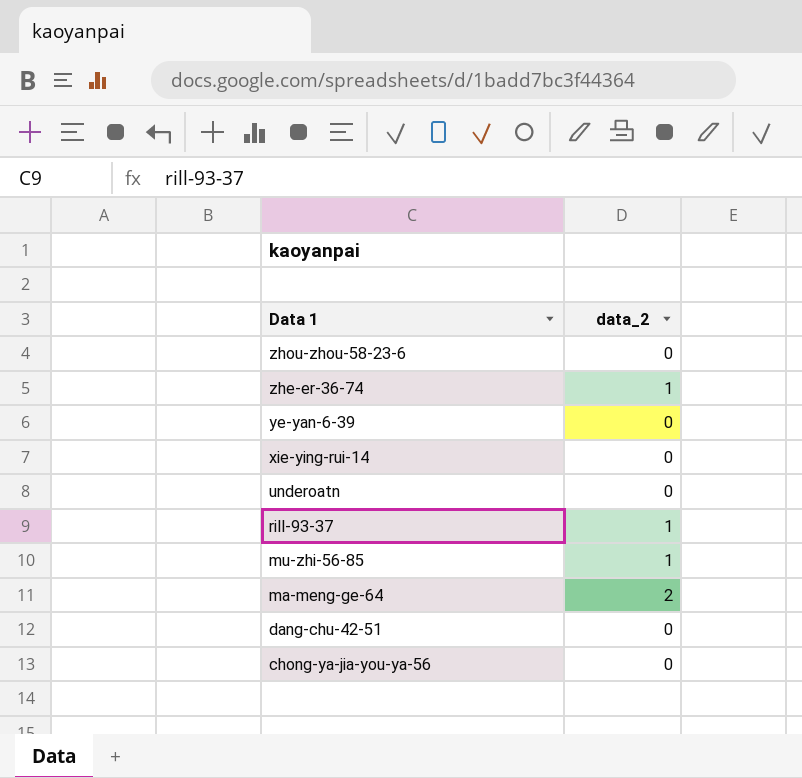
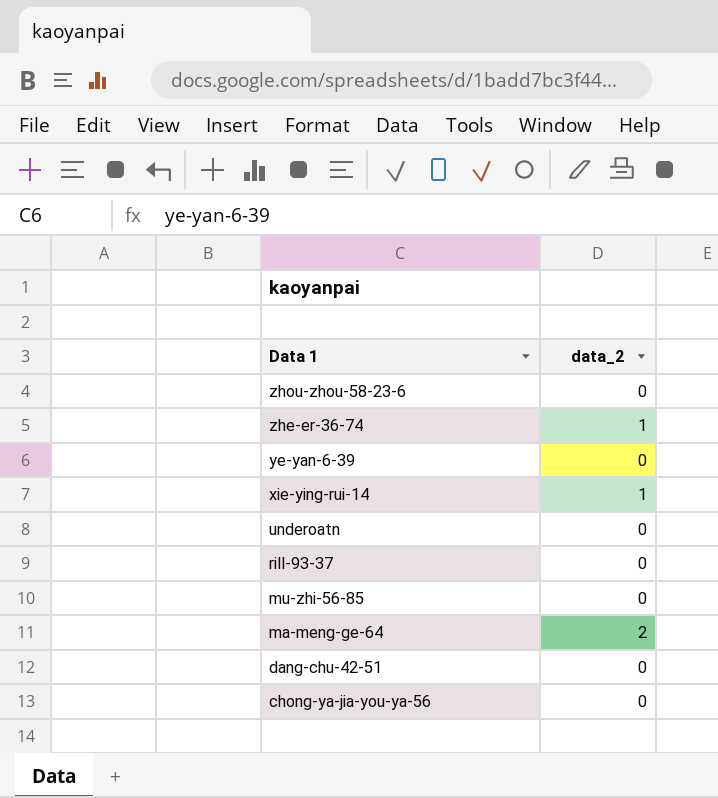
xie-ying-rui-14 | data_2: 0 -> 1
rill-93-37 | data_2: 1 -> 0
mu-zhi-56-85 | data_2: 1 -> 0

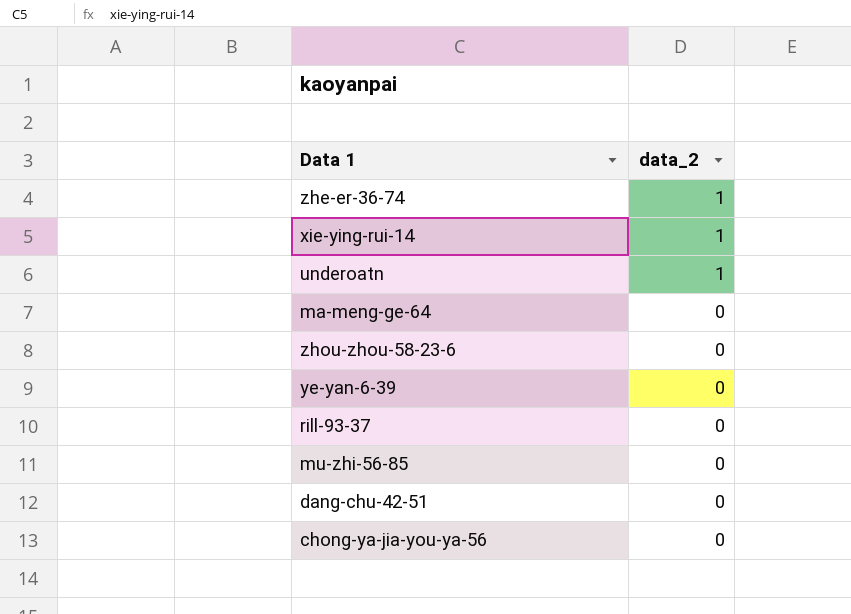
row order: Data 1 descending -> data_2 descending
underoatn | data_2: 0 -> 1
ma-meng-ge-64 | data_2: 2 -> 0

